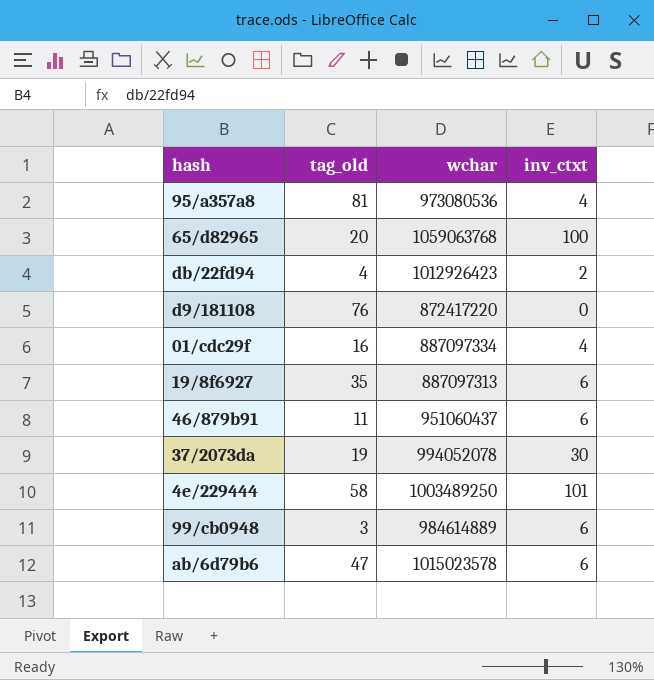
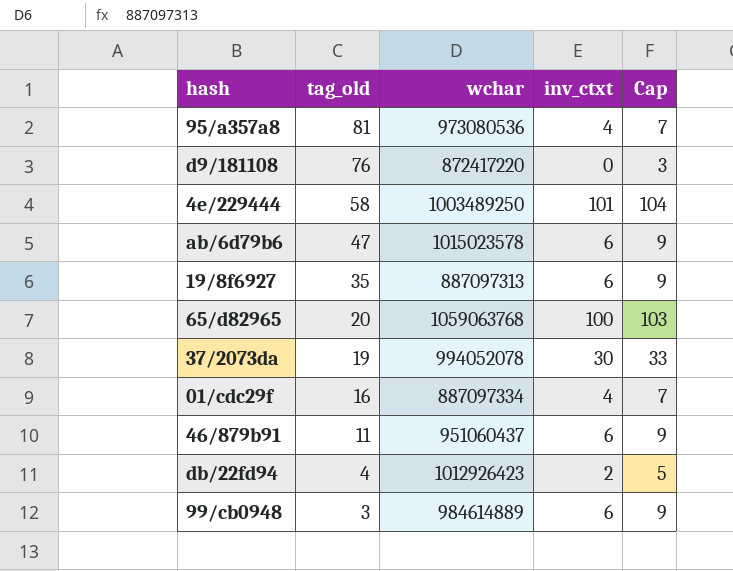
row order: none -> tag_old descending
column Cap | formula: none -> [inv_ctxt] + 3

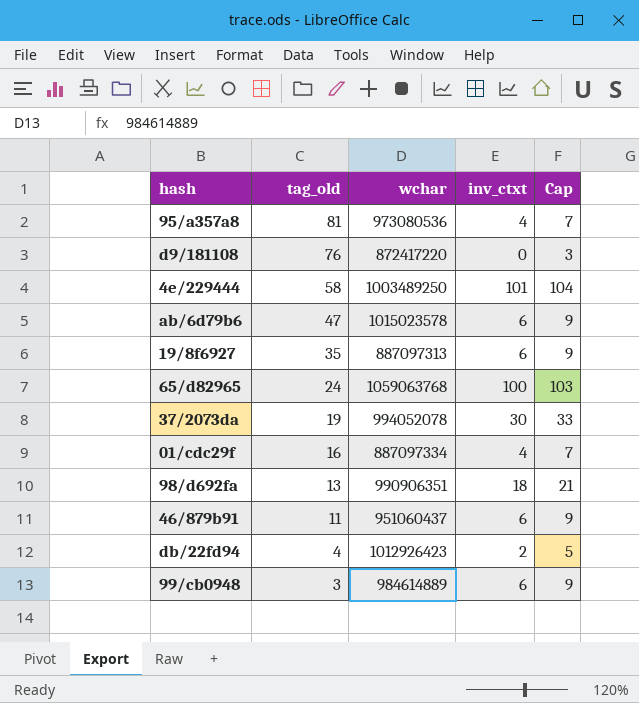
65/d82965 | tag_old: 20 -> 24
row 98/d692fa: none -> 13 | 990906351 | 18 | 21

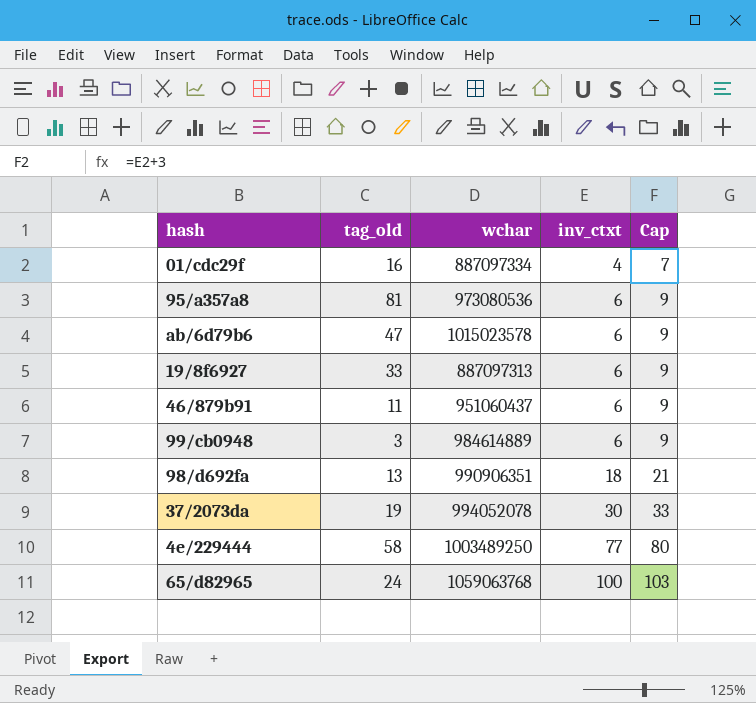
row order: tag_old descending -> inv_ctxt ascending
row d9/181108: 76 | 872417220 | 0 | 3 -> none
row db/22fd94: 4 | 1012926423 | 2 | 5 -> none
95/a357a8 | inv_ctxt: 4 -> 6
95/a357a8 | Cap: 7 -> 9
19/8f6927 | tag_old: 35 -> 33
4e/229444 | inv_ctxt: 101 -> 77
4e/229444 | Cap: 104 -> 80

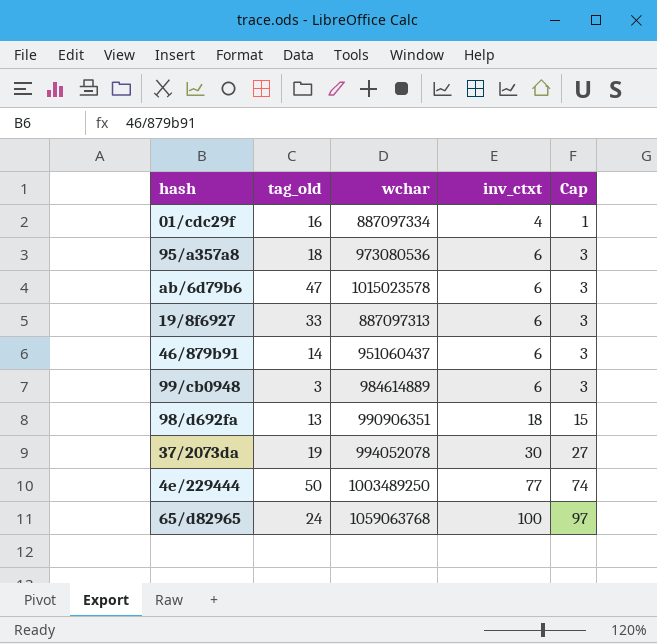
column Cap | formula: [inv_ctxt] + 3 -> [inv_ctxt] - 3
95/a357a8 | tag_old: 81 -> 18
46/879b91 | tag_old: 11 -> 14
4e/229444 | tag_old: 58 -> 50

